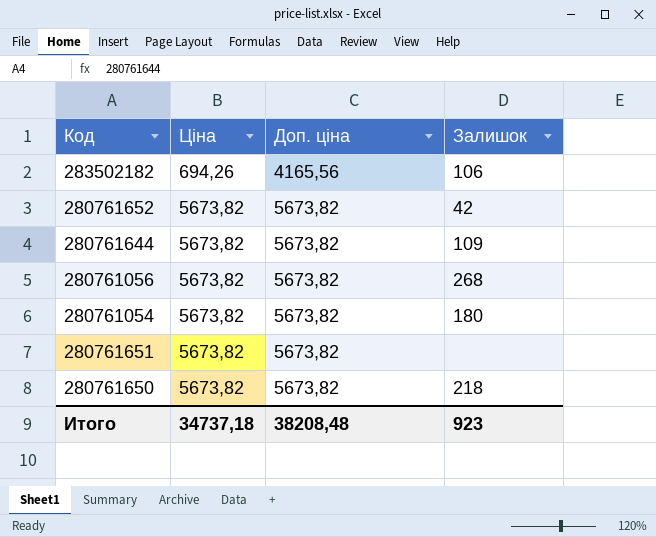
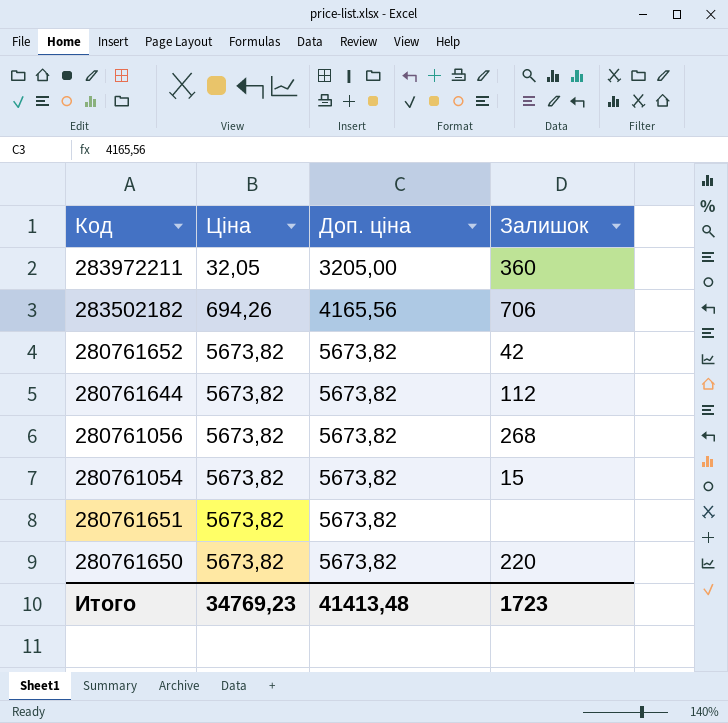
row 283972211: none -> 32,05 | 3205,00 | 360
283502182 | Залишок: 106 -> 706
280761644 | Залишок: 109 -> 112
280761054 | Залишок: 180 -> 15
280761650 | Залишок: 218 -> 220
Итого | Ціна: 34737,18 -> 34769,23
Итого | Доп. ціна: 38208,48 -> 41413,48
Итого | Залишок: 923 -> 1723

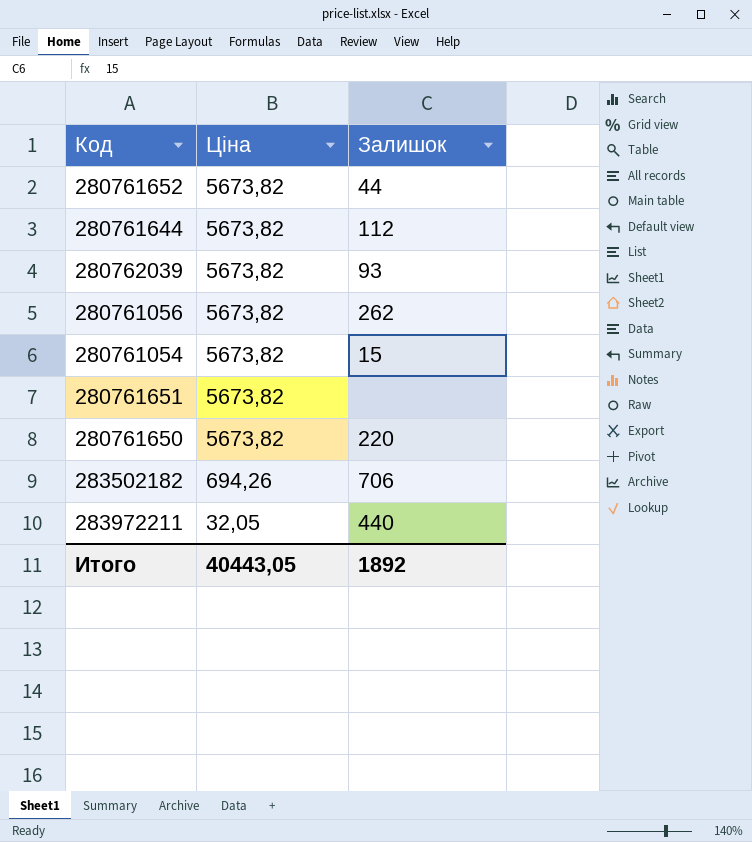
row order: Ціна ascending -> Ціна descending
column Доп. ціна | position: 3 -> none
280761652 | Залишок: 42 -> 44
row 280762039: none -> 5673,82 | 93
280761056 | Залишок: 268 -> 262
283972211 | Залишок: 360 -> 440
Итого | Ціна: 34769,23 -> 40443,05
Итого | Залишок: 1723 -> 1892

